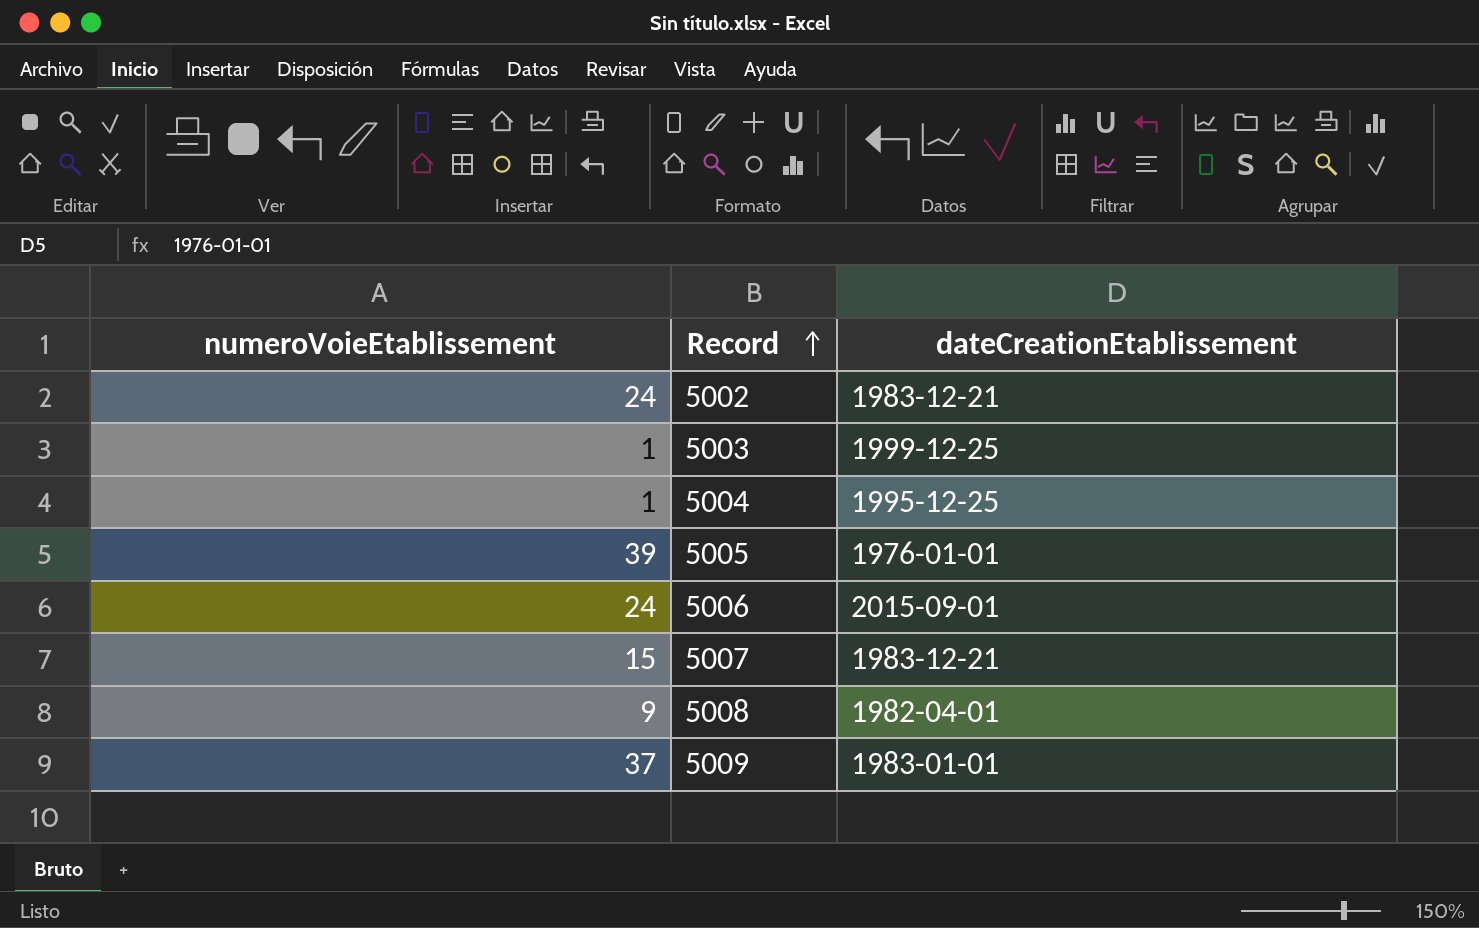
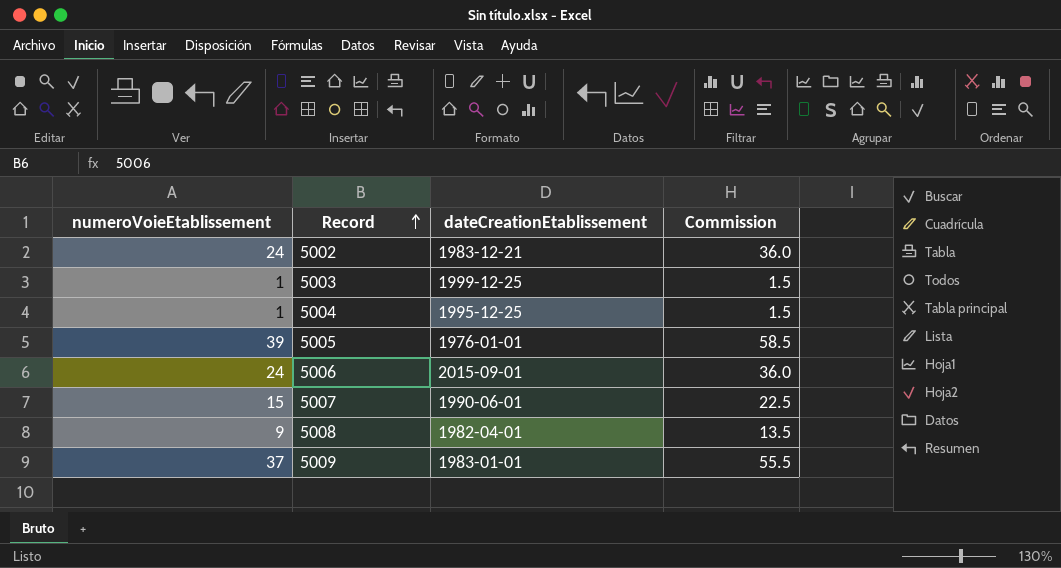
column Commission | formula: none -> [numeroVoieEtablissement] * 1.5
5007 | dateCreationEtablissement: 1983-12-21 -> 1990-06-01

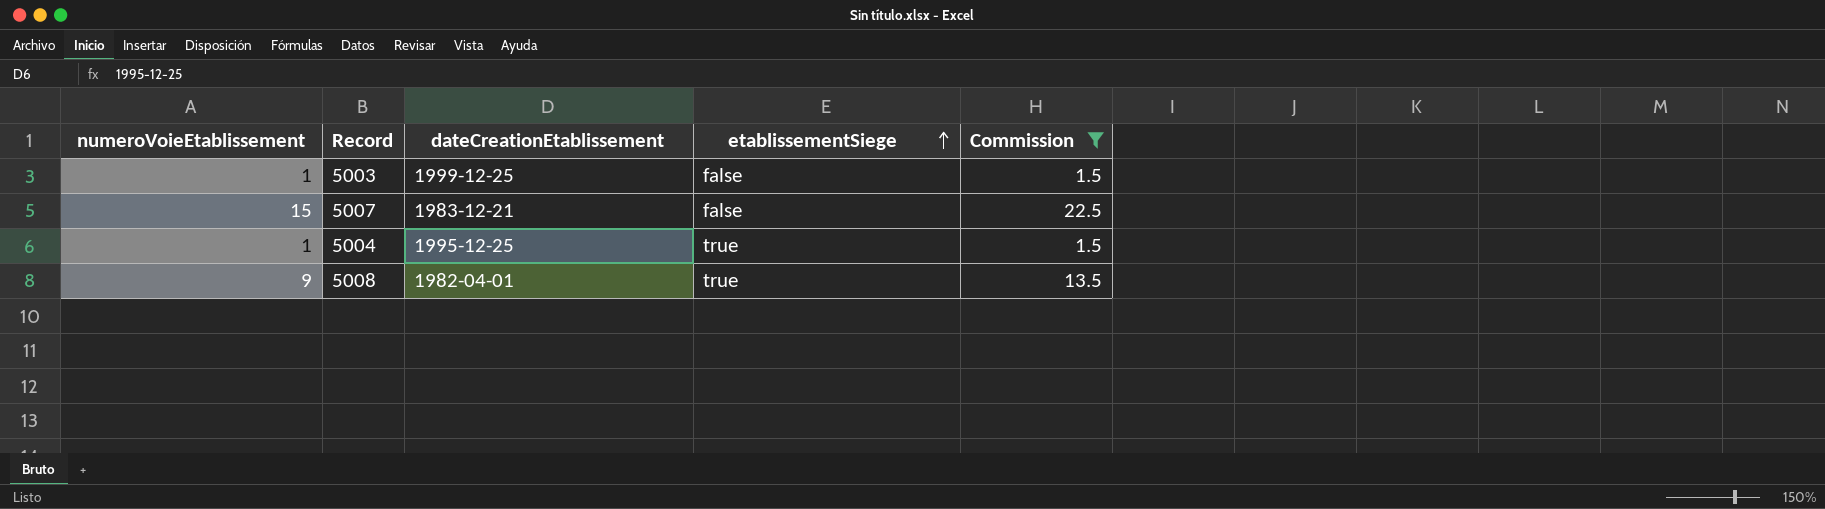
filter: none -> Commission <= 22.5
row order: Record ascending -> etablissementSiege ascending
column etablissementSiege | position: none -> 4
5007 | dateCreationEtablissement: 1990-06-01 -> 1983-12-21

